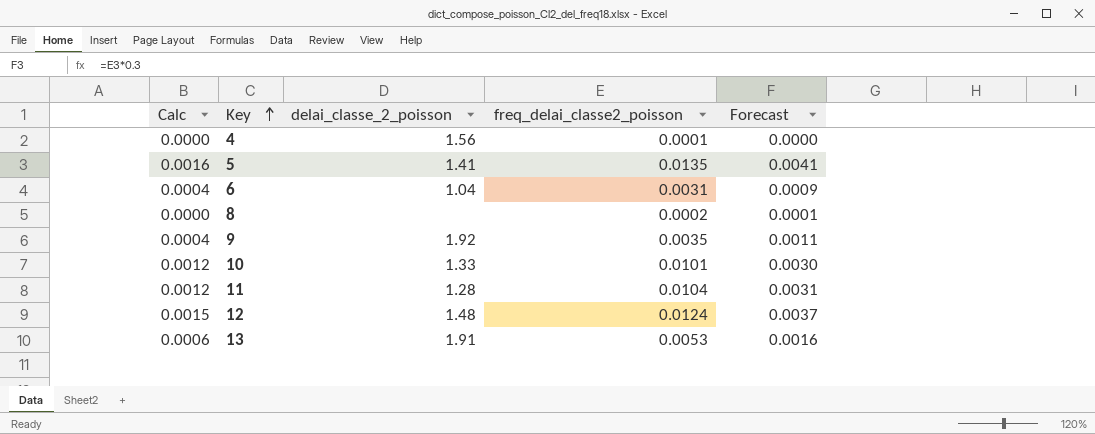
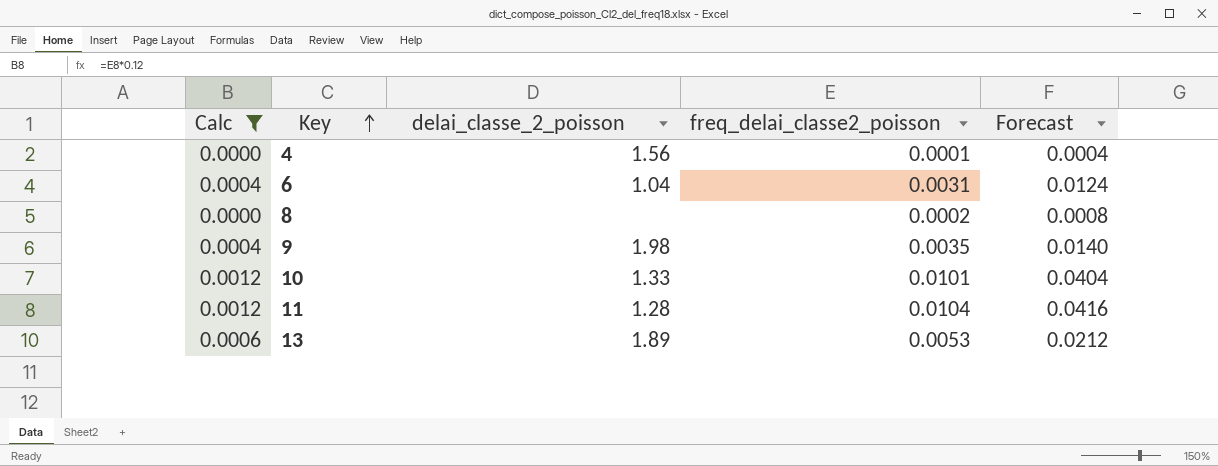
filter: none -> Calc <= 0.0012
column Forecast | formula: [freq_delai_classe2_poisson] * 0.3 -> [freq_delai_classe2_poisson] * 4
9 | delai_classe_2_poisson: 1.92 -> 1.98
13 | delai_classe_2_poisson: 1.91 -> 1.89

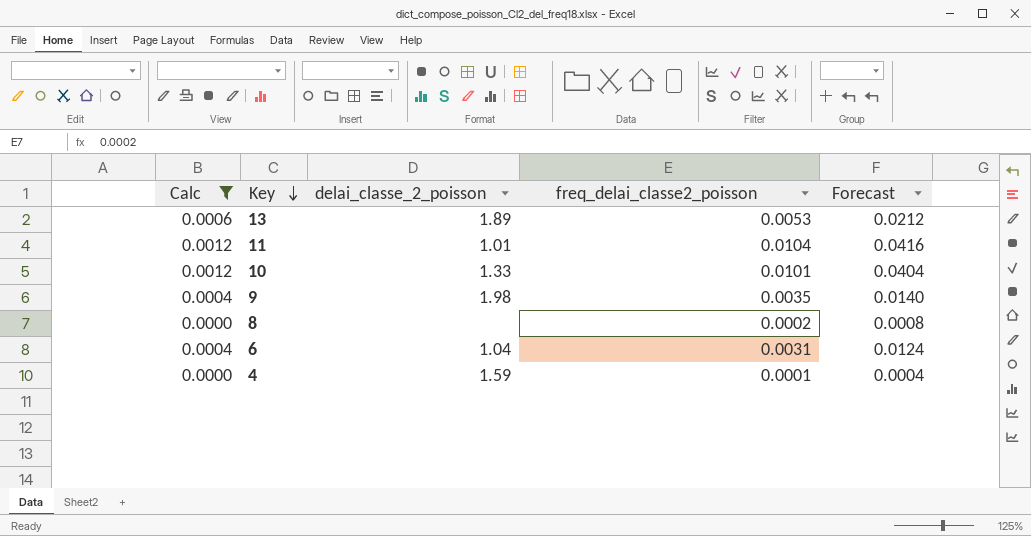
row order: Key ascending -> Key descending
11 | delai_classe_2_poisson: 1.28 -> 1.01
4 | delai_classe_2_poisson: 1.56 -> 1.59

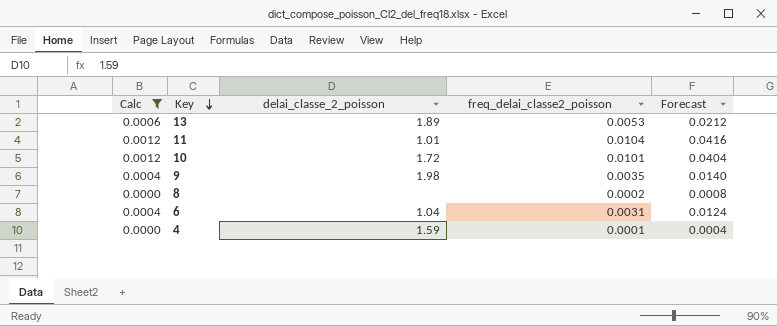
10 | delai_classe_2_poisson: 1.33 -> 1.72

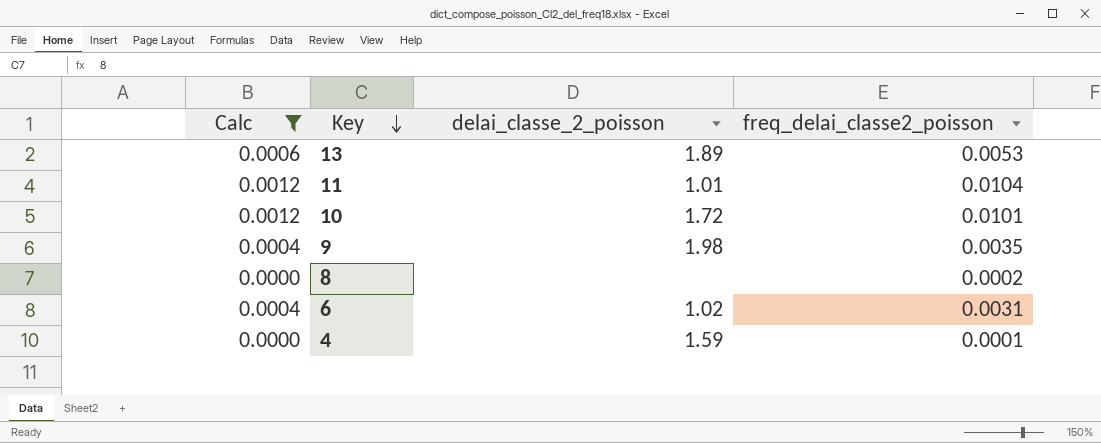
column Forecast | formula: [freq_delai_classe2_poisson] * 4 -> none
6 | delai_classe_2_poisson: 1.04 -> 1.02

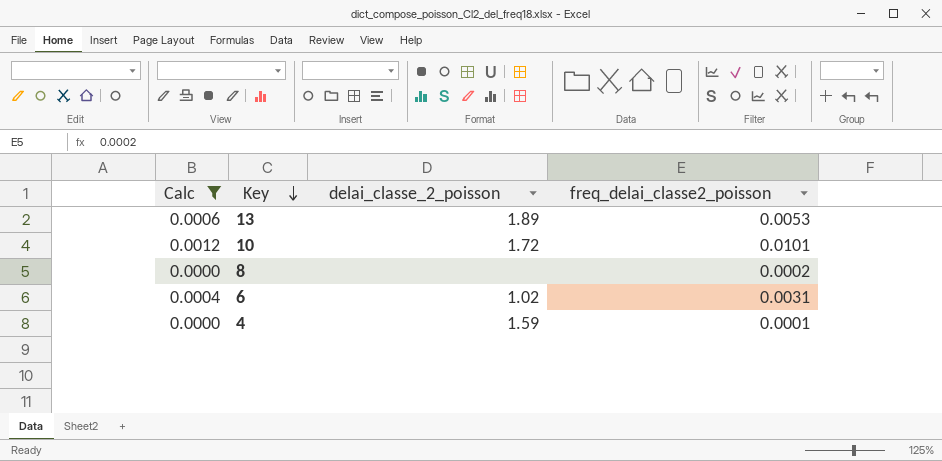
row 11: 0.0012 | 1.01 | 0.0104 -> none
row 9: 0.0004 | 1.98 | 0.0035 -> none

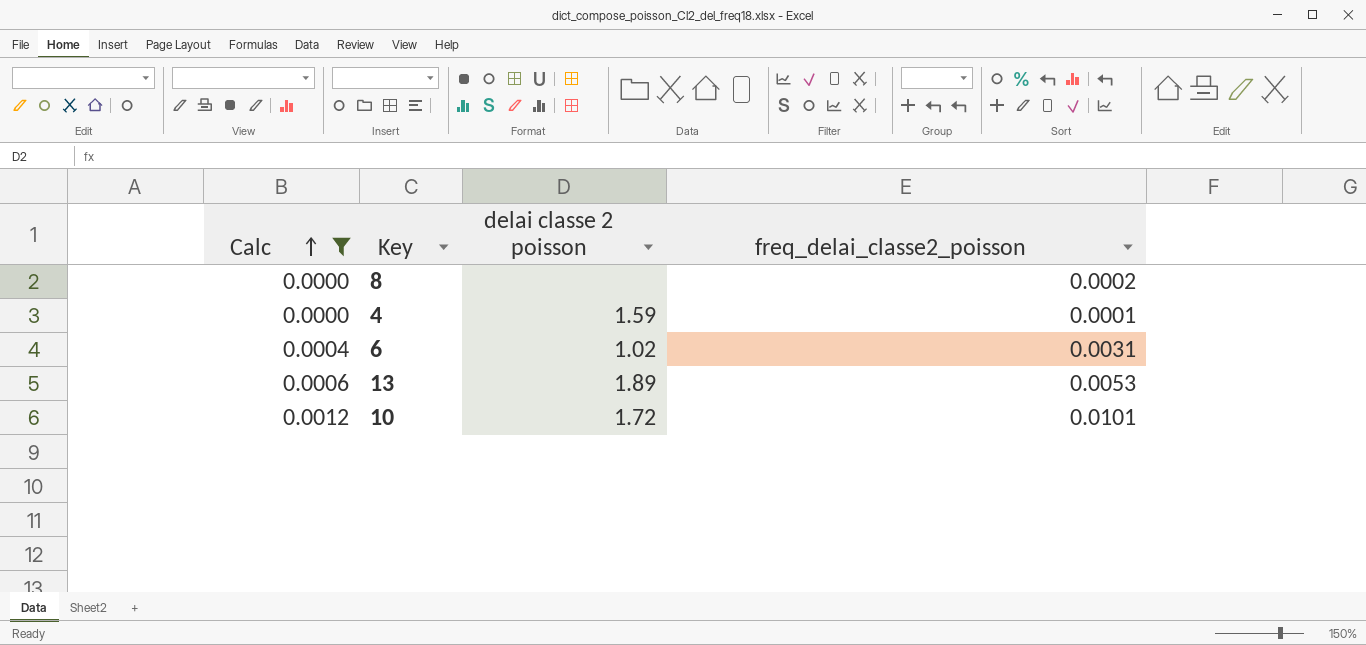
row order: Key descending -> Calc ascending
column name: delai_classe_2_poisson -> delai classe 2 poisson

